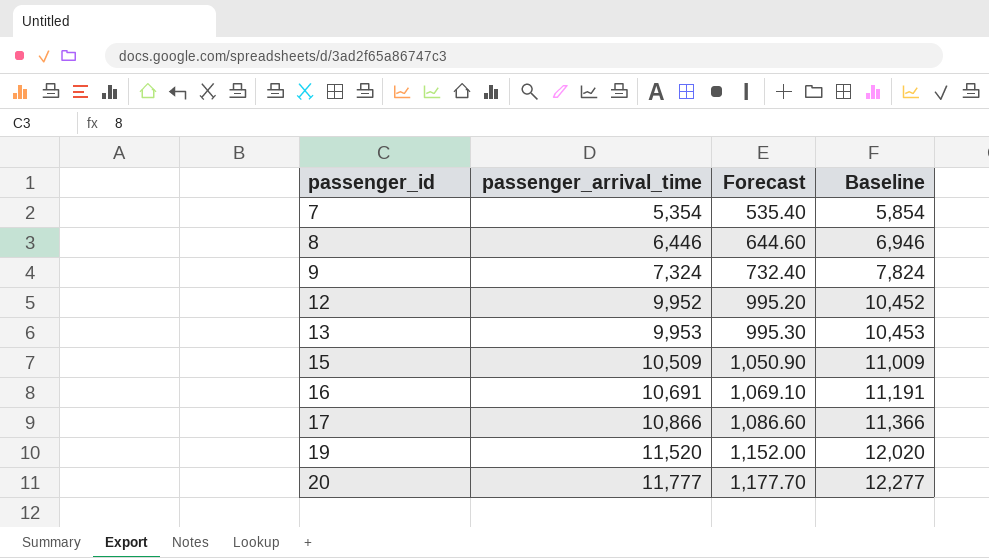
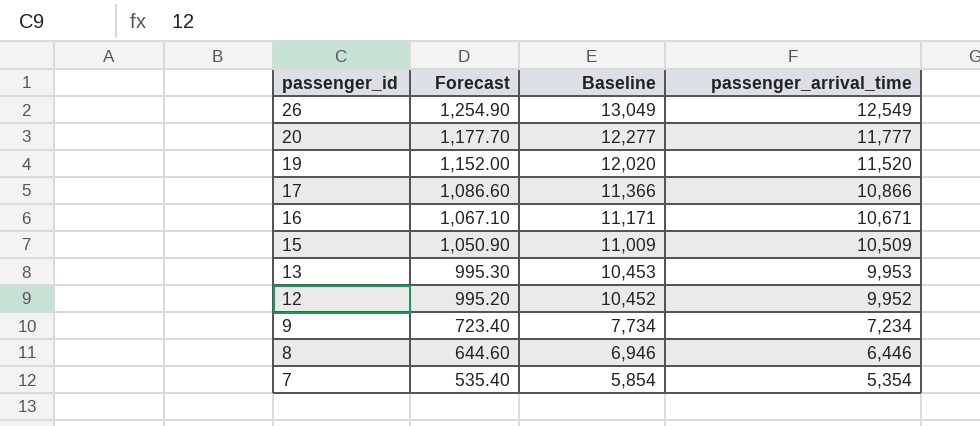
row order: passenger_id ascending -> passenger_id descending
column passenger_arrival_time | position: 2 -> 4
row 26: none -> 1,254.90 | 13,049 | 12,549
16 | Forecast: 1,069.10 -> 1,067.10
16 | Baseline: 11,191 -> 11,171
16 | passenger_arrival_time: 10,691 -> 10,671
9 | Forecast: 732.40 -> 723.40
9 | Baseline: 7,824 -> 7,734
9 | passenger_arrival_time: 7,324 -> 7,234

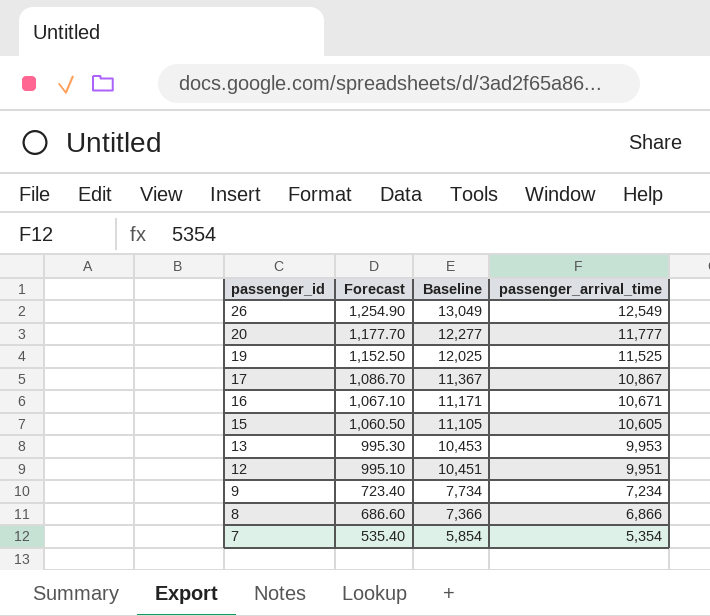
19 | Forecast: 1,152.00 -> 1,152.50
19 | Baseline: 12,020 -> 12,025
19 | passenger_arrival_time: 11,520 -> 11,525
17 | Forecast: 1,086.60 -> 1,086.70
17 | Baseline: 11,366 -> 11,367
17 | passenger_arrival_time: 10,866 -> 10,867
15 | Forecast: 1,050.90 -> 1,060.50
15 | Baseline: 11,009 -> 11,105
15 | passenger_arrival_time: 10,509 -> 10,605
12 | Forecast: 995.20 -> 995.10
12 | Baseline: 10,452 -> 10,451
12 | passenger_arrival_time: 9,952 -> 9,951
8 | Forecast: 644.60 -> 686.60
8 | Baseline: 6,946 -> 7,366
8 | passenger_arrival_time: 6,446 -> 6,866

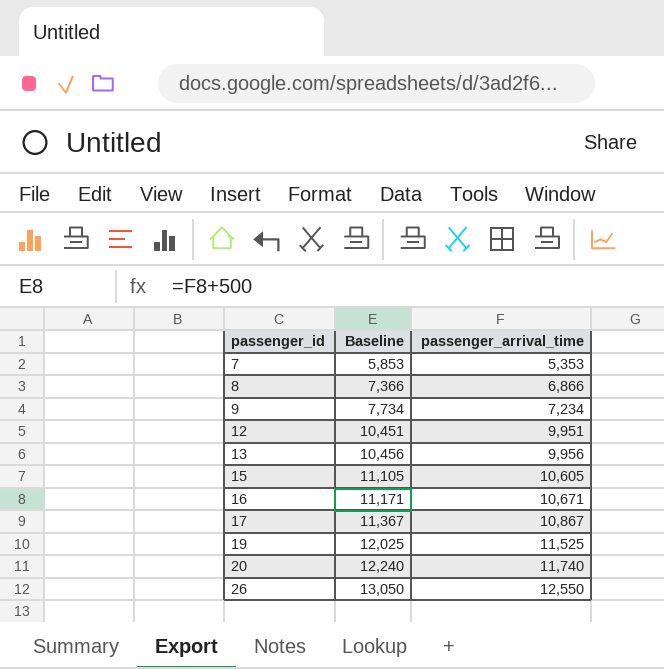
row order: passenger_id descending -> passenger_id ascending
column Forecast | formula: [passenger_arrival_time] * 0.1 -> none
7 | Baseline: 5,854 -> 5,853
7 | passenger_arrival_time: 5,354 -> 5,353
13 | Baseline: 10,453 -> 10,456
13 | passenger_arrival_time: 9,953 -> 9,956
20 | Baseline: 12,277 -> 12,240
20 | passenger_arrival_time: 11,777 -> 11,740
26 | Baseline: 13,049 -> 13,050
26 | passenger_arrival_time: 12,549 -> 12,550

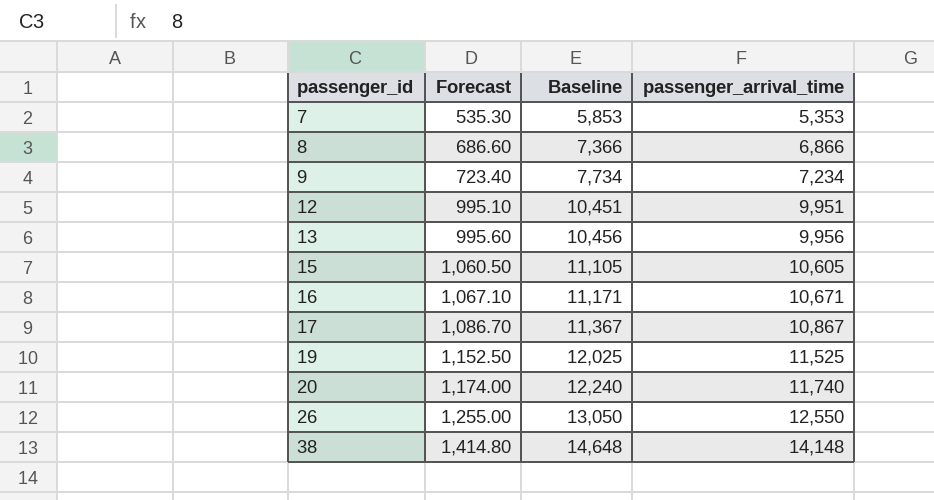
column Forecast | formula: none -> [passenger_arrival_time] * 0.1
row 38: none -> 1,414.80 | 14,648 | 14,148

